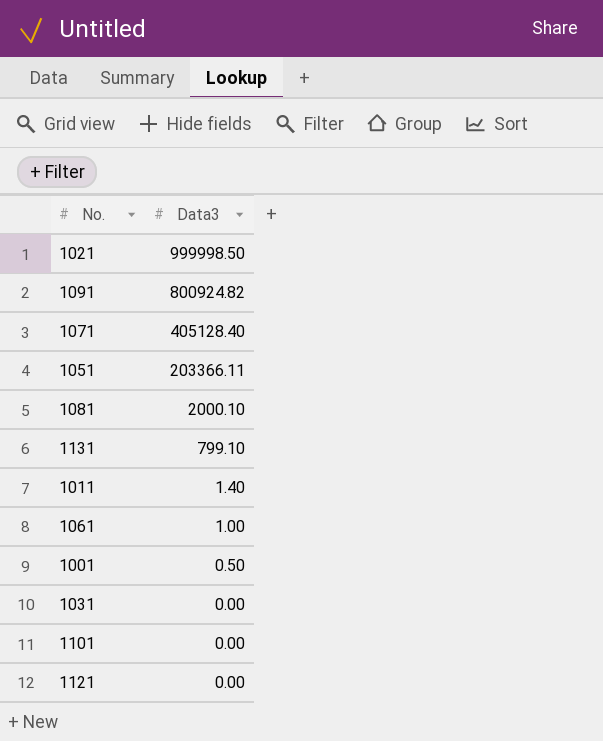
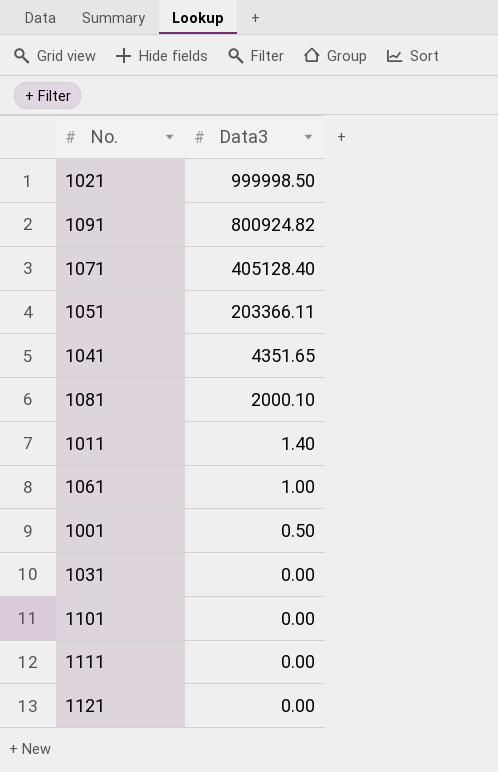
row 1131: 799.10 -> none
row 1041: none -> 4351.65
row 1111: none -> 0.00

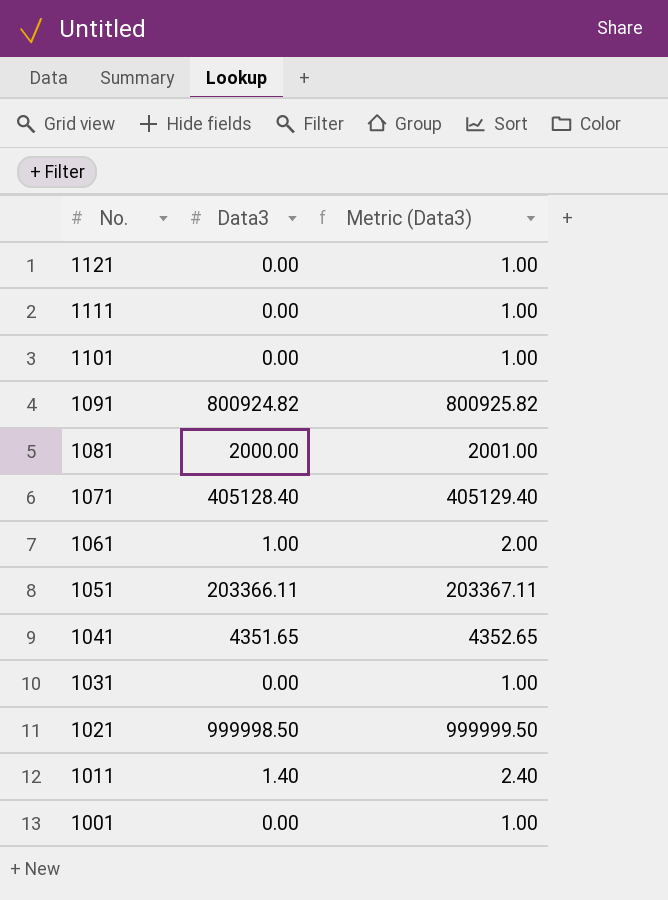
row order: Data3 descending -> No. descending
column Metric (Data3) | formula: none -> [Data3] + 1
1081 | Data3: 2000.10 -> 2000.00
1001 | Data3: 0.50 -> 0.00

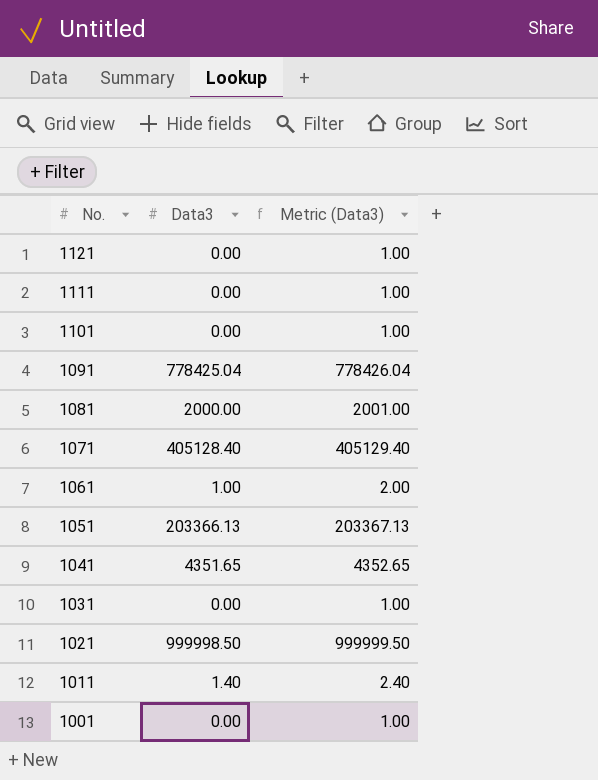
1091 | Data3: 800924.82 -> 778425.04
1091 | Metric (Data3): 800925.82 -> 778426.04
1051 | Data3: 203366.11 -> 203366.13
1051 | Metric (Data3): 203367.11 -> 203367.13

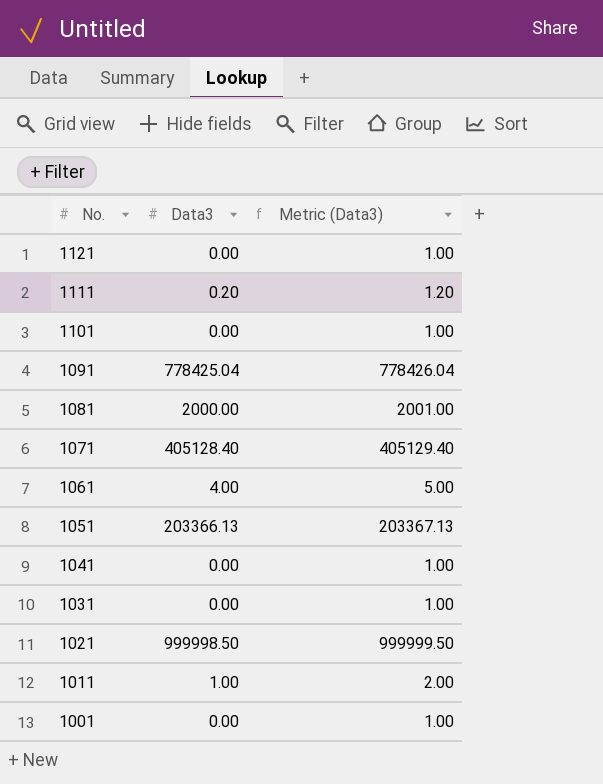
1111 | Data3: 0.00 -> 0.20
1111 | Metric (Data3): 1.00 -> 1.20
1061 | Data3: 1.00 -> 4.00
1061 | Metric (Data3): 2.00 -> 5.00
1041 | Data3: 4351.65 -> 0.00
1041 | Metric (Data3): 4352.65 -> 1.00
1011 | Data3: 1.40 -> 1.00
1011 | Metric (Data3): 2.40 -> 2.00

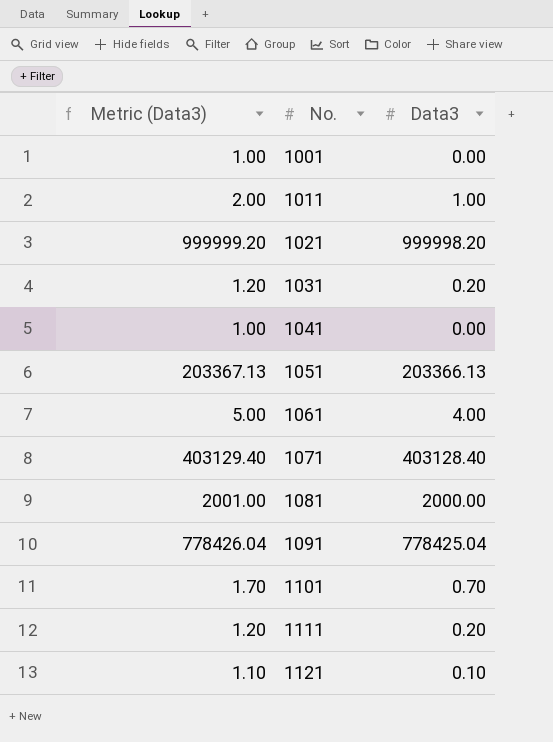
row order: No. descending -> No. ascending
column Metric (Data3) | position: 3 -> 1
1021 | Metric (Data3): 999999.50 -> 999999.20
1021 | Data3: 999998.50 -> 999998.20
1031 | Metric (Data3): 1.00 -> 1.20
1031 | Data3: 0.00 -> 0.20
1071 | Metric (Data3): 405129.40 -> 403129.40
1071 | Data3: 405128.40 -> 403128.40
1101 | Metric (Data3): 1.00 -> 1.70
1101 | Data3: 0.00 -> 0.70
1121 | Metric (Data3): 1.00 -> 1.10
1121 | Data3: 0.00 -> 0.10

